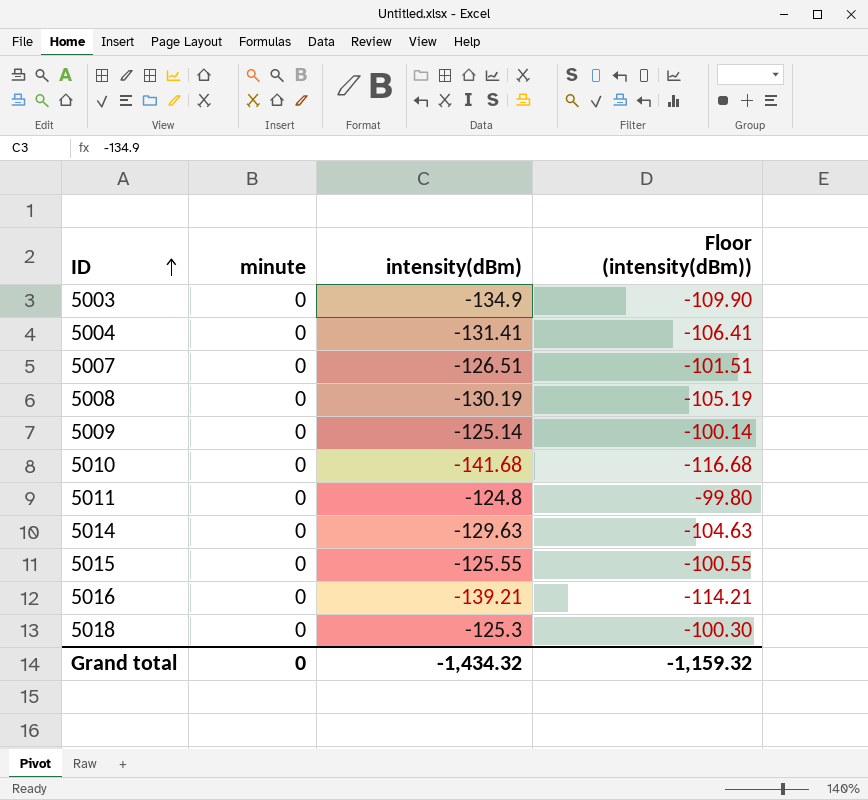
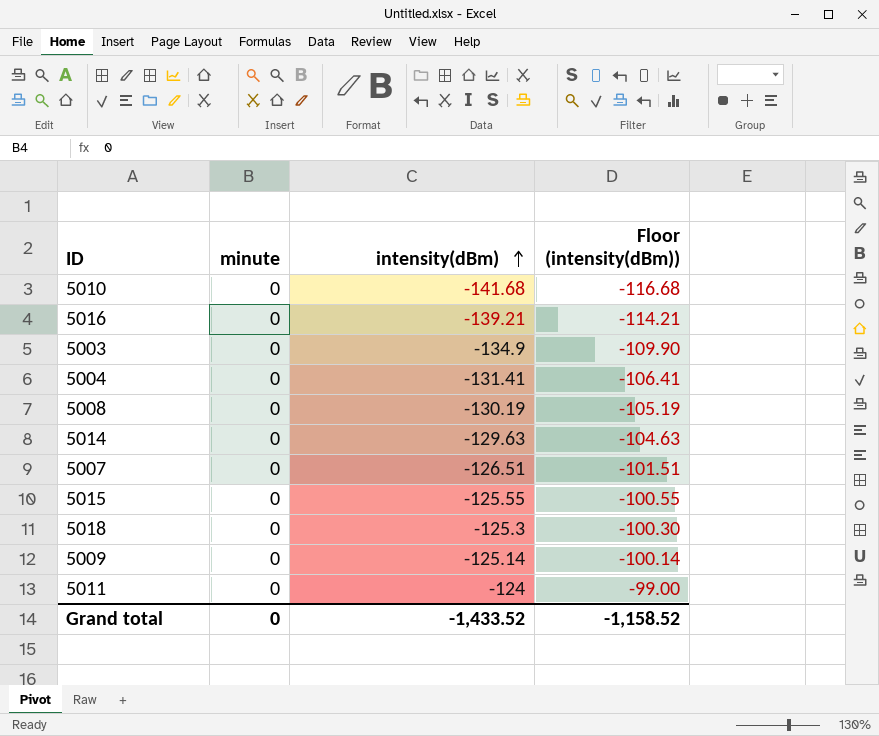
row order: ID ascending -> intensity(dBm) ascending
5011 | intensity(dBm): -124.8 -> -124
5011 | Floor (intensity(dBm)): -99.80 -> -99.00
Grand total | intensity(dBm): -1,434.32 -> -1,433.52
Grand total | Floor (intensity(dBm)): -1,159.32 -> -1,158.52

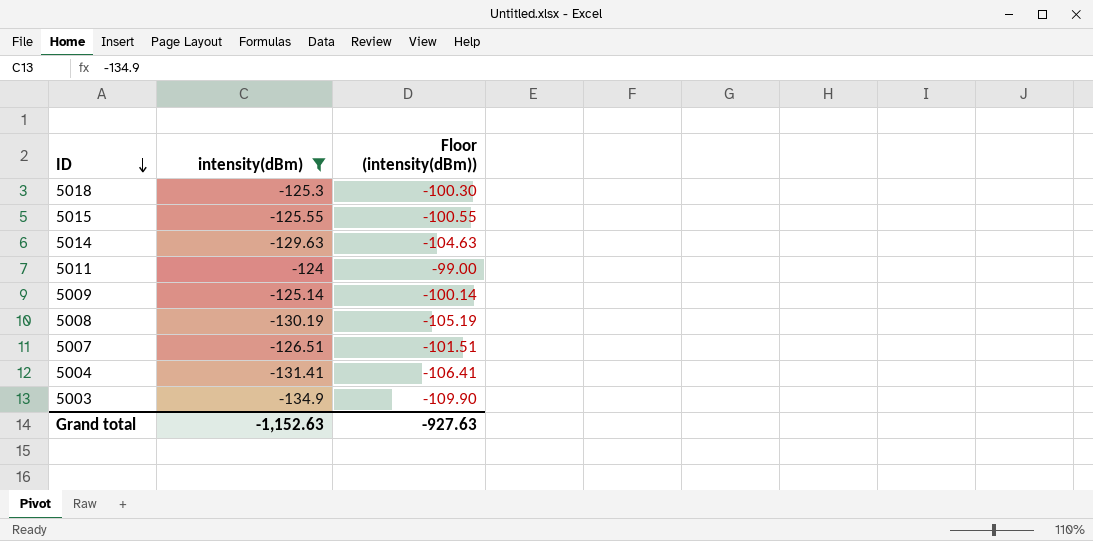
filter: none -> intensity(dBm) >= -134.9
row order: intensity(dBm) ascending -> ID descending
column minute | position: 2 -> none
Grand total | intensity(dBm): -1,433.52 -> -1,152.63
Grand total | Floor (intensity(dBm)): -1,158.52 -> -927.63

